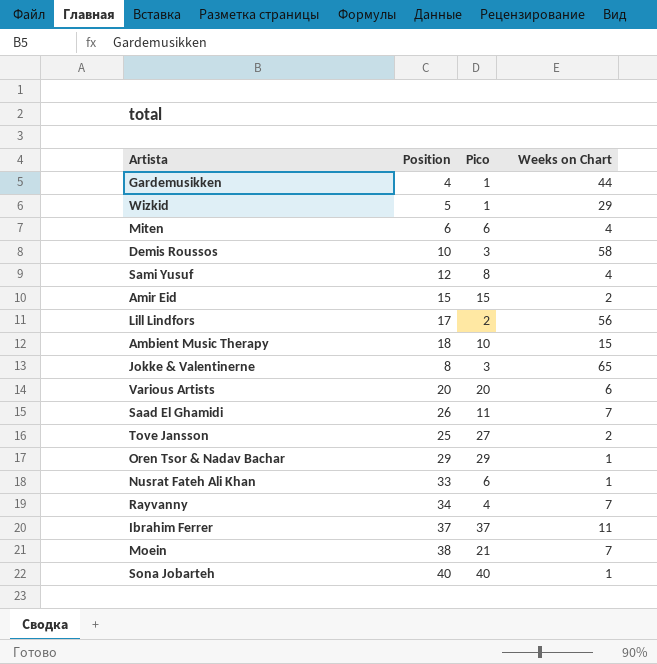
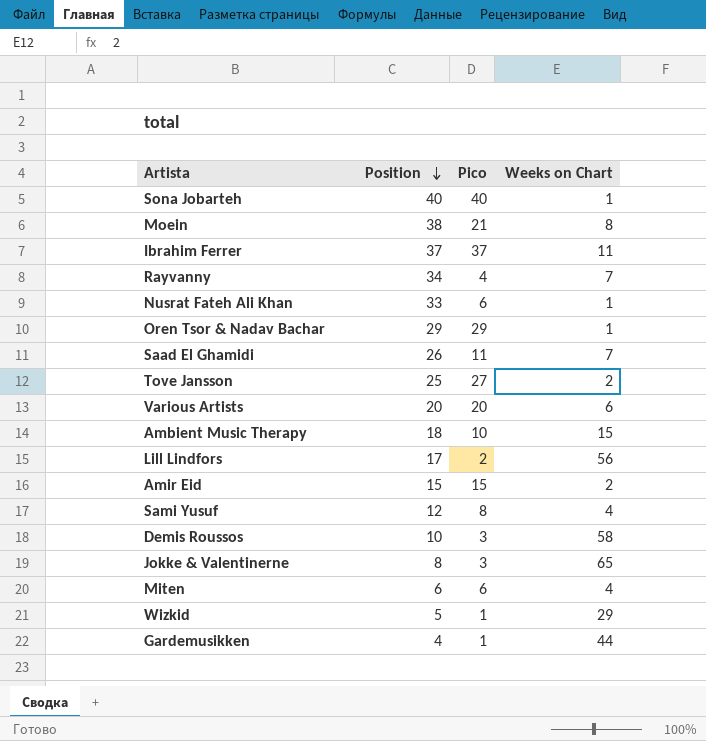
row order: none -> Position descending
Moein | Weeks on Chart: 7 -> 8

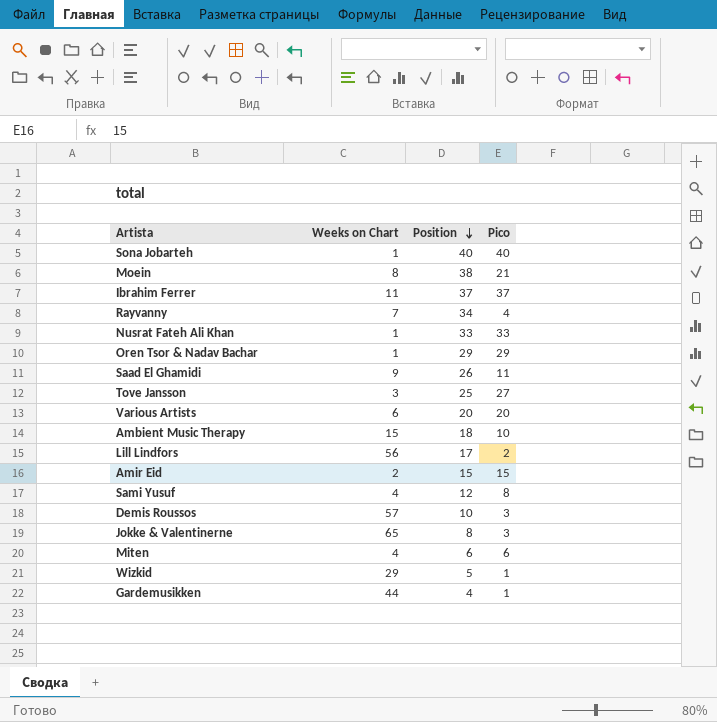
column Weeks on Chart | position: 4 -> 2
Nusrat Fateh Ali Khan | Pico: 6 -> 33
Saad El Ghamidi | Weeks on Chart: 7 -> 9
Tove Jansson | Weeks on Chart: 2 -> 3
Demis Roussos | Weeks on Chart: 58 -> 57

